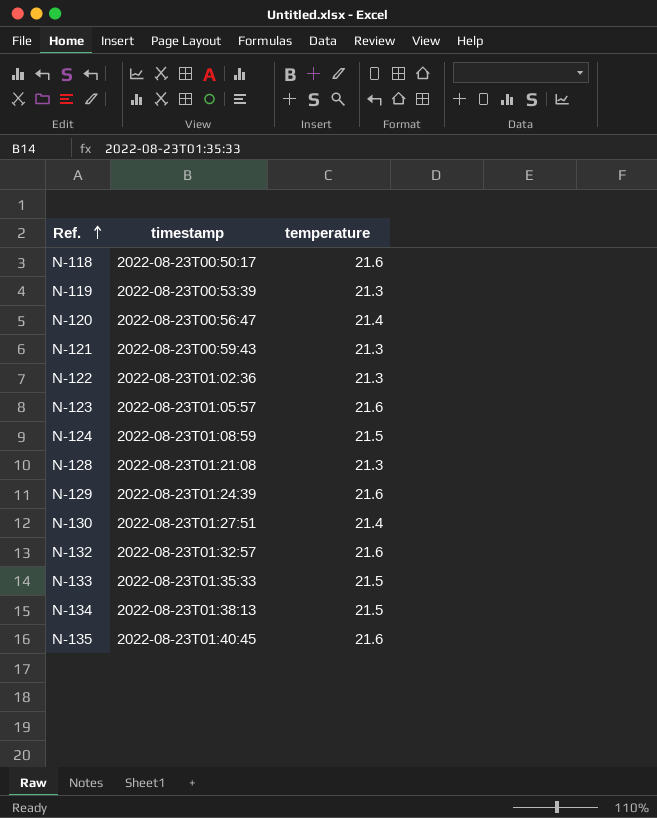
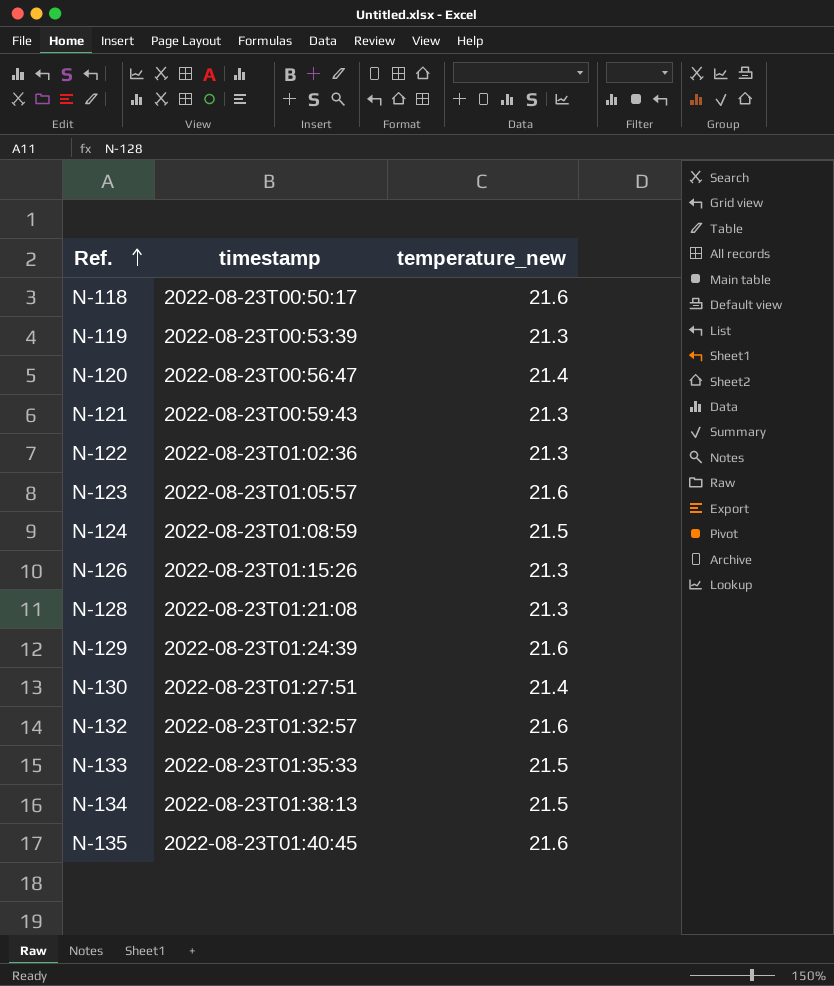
column name: temperature -> temperature_new
row N-126: none -> 2022-08-23T01:15:26 | 21.3

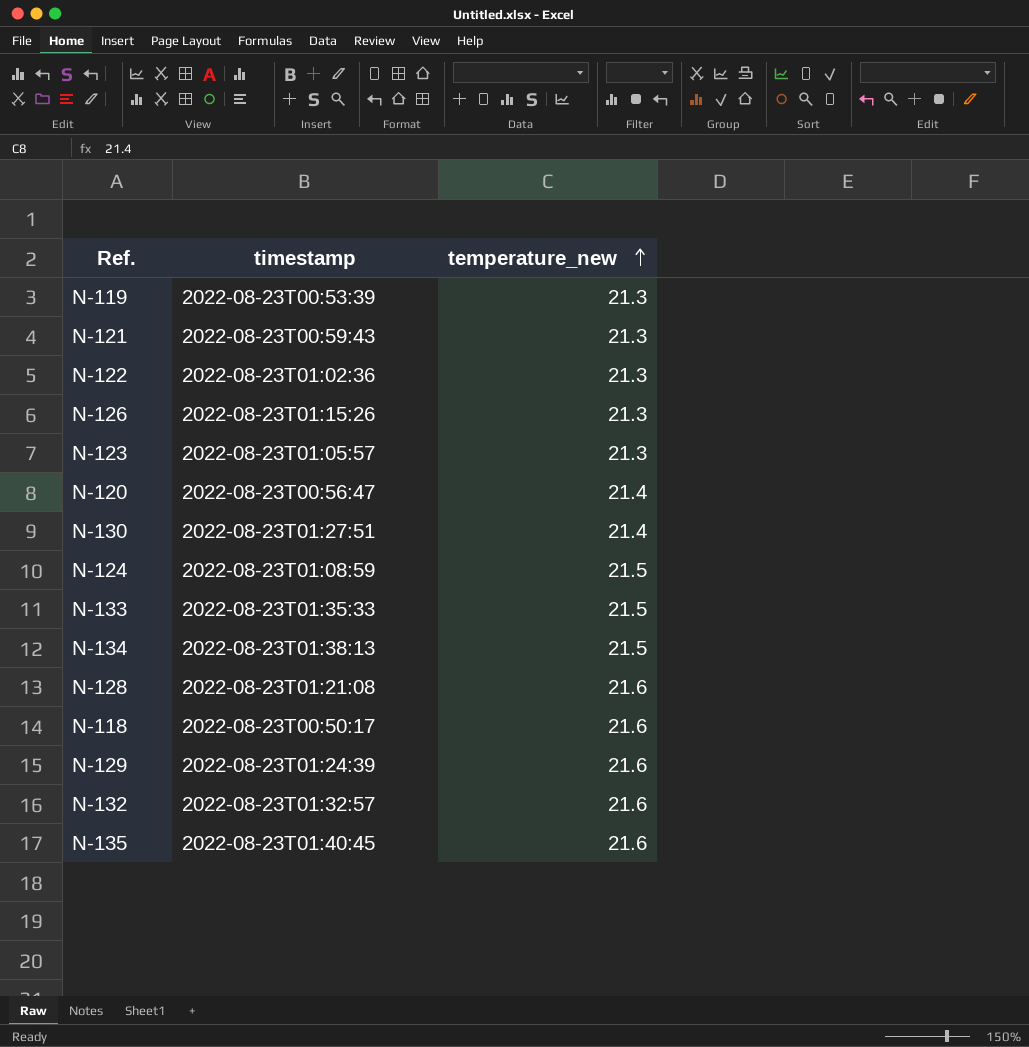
row order: Ref. ascending -> temperature_new ascending
N-123 | temperature_new: 21.6 -> 21.3
N-128 | temperature_new: 21.3 -> 21.6

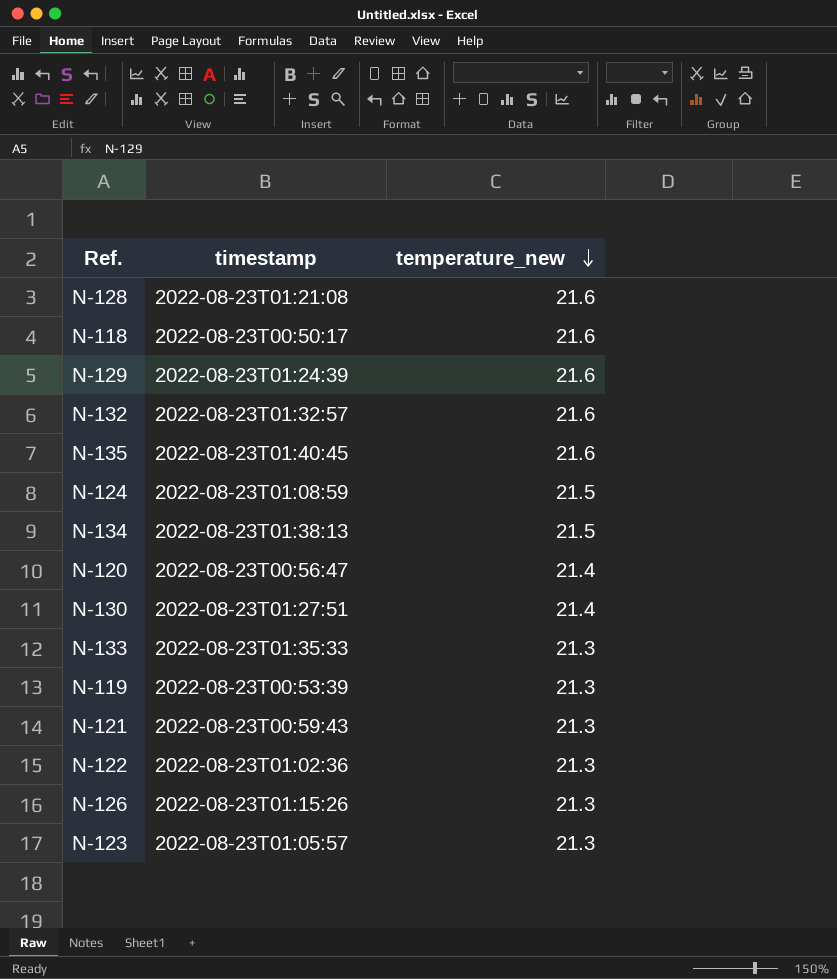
row order: temperature_new ascending -> temperature_new descending
N-133 | temperature_new: 21.5 -> 21.3

